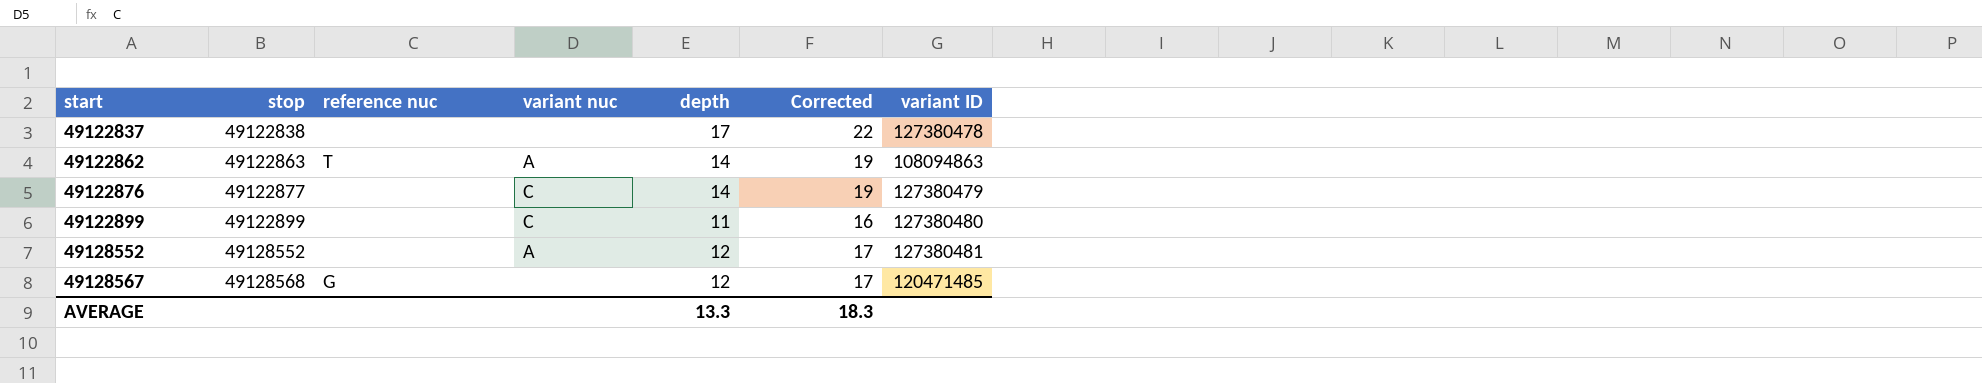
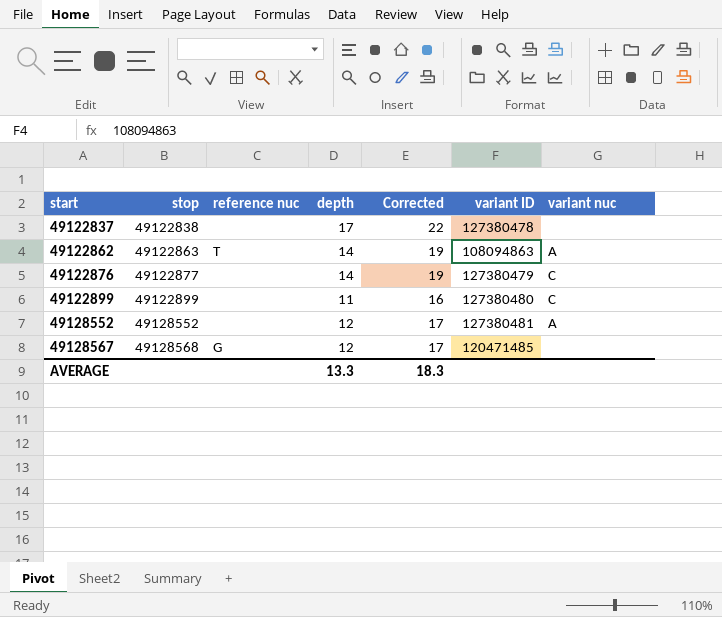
column variant nuc | position: 4 -> 7

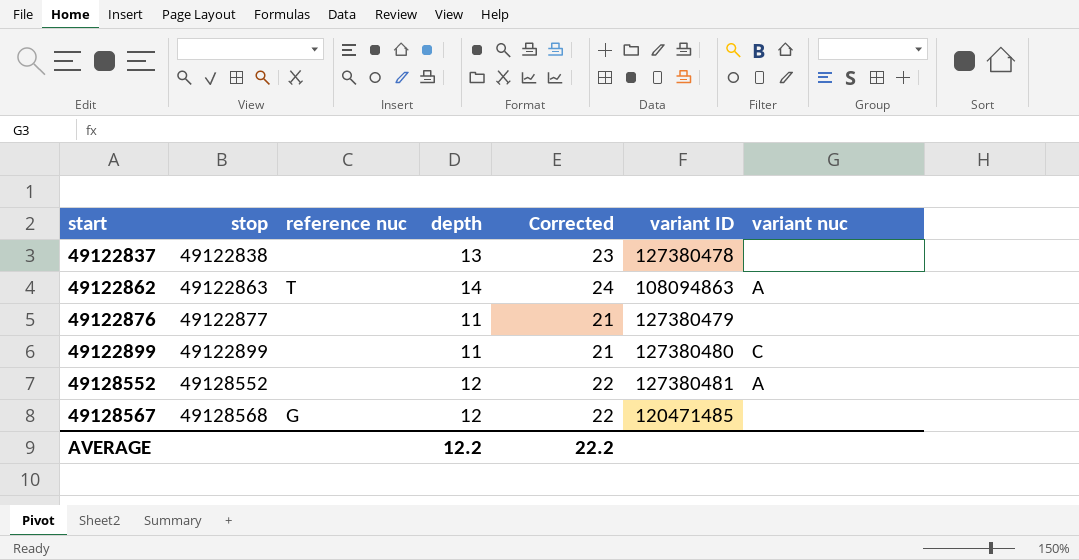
column Corrected | formula: [depth] + 5 -> [depth] + 10
49122837 | depth: 17 -> 13
49122876 | depth: 14 -> 11
49122876 | variant nuc: C -> none
AVERAGE | depth: 13.3 -> 12.2
AVERAGE | Corrected: 18.3 -> 22.2

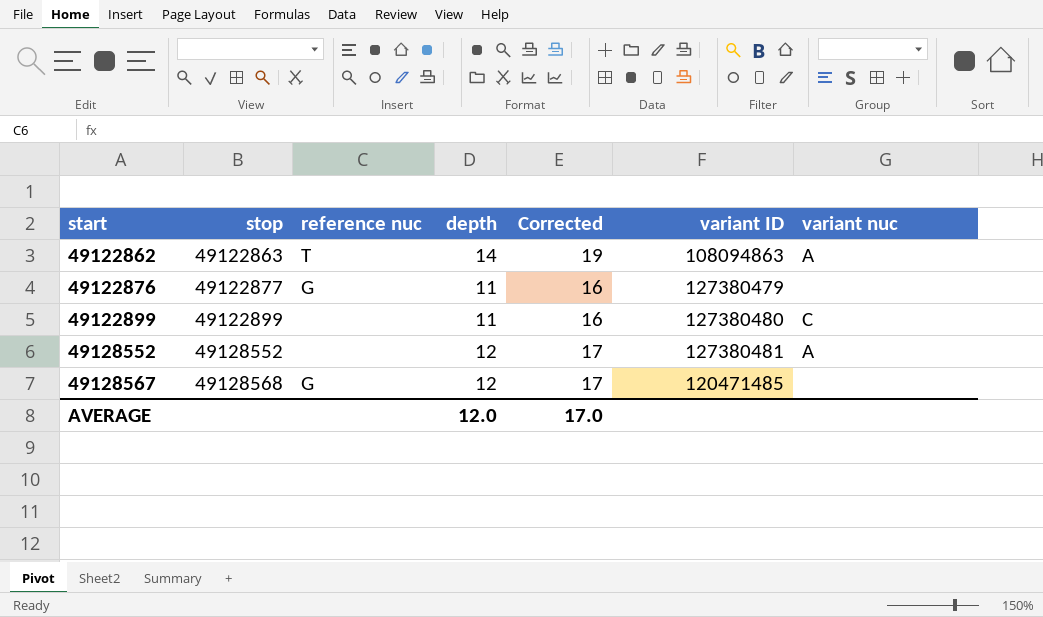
column Corrected | formula: [depth] + 10 -> [depth] + 5
row 49122837: 49122838 | none | 13 | 23 | 127380478 | none -> none
49122876 | reference nuc: none -> G
AVERAGE | depth: 12.2 -> 12.0
AVERAGE | Corrected: 22.2 -> 17.0

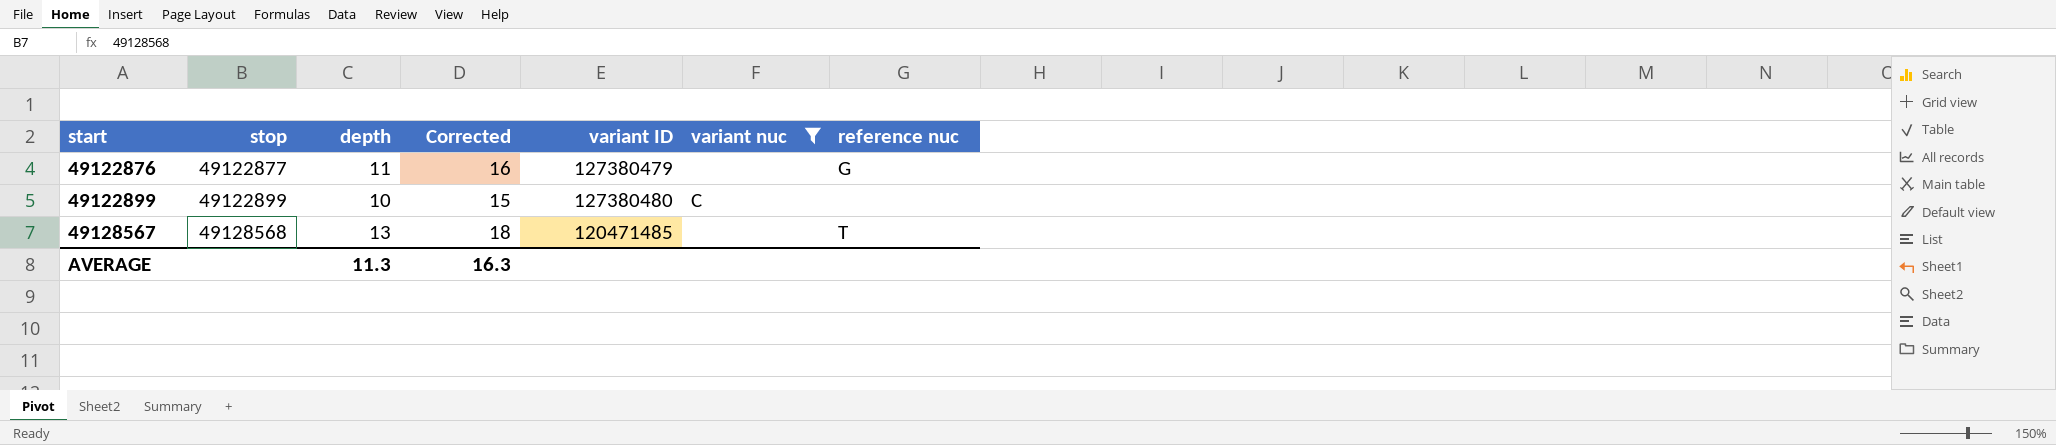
filter: none -> variant nuc != A
column reference nuc | position: 3 -> 7
49122899 | depth: 11 -> 10
49122899 | Corrected: 16 -> 15
49128567 | depth: 12 -> 13
49128567 | Corrected: 17 -> 18
49128567 | reference nuc: G -> T
AVERAGE | depth: 12.0 -> 11.3
AVERAGE | Corrected: 17.0 -> 16.3

